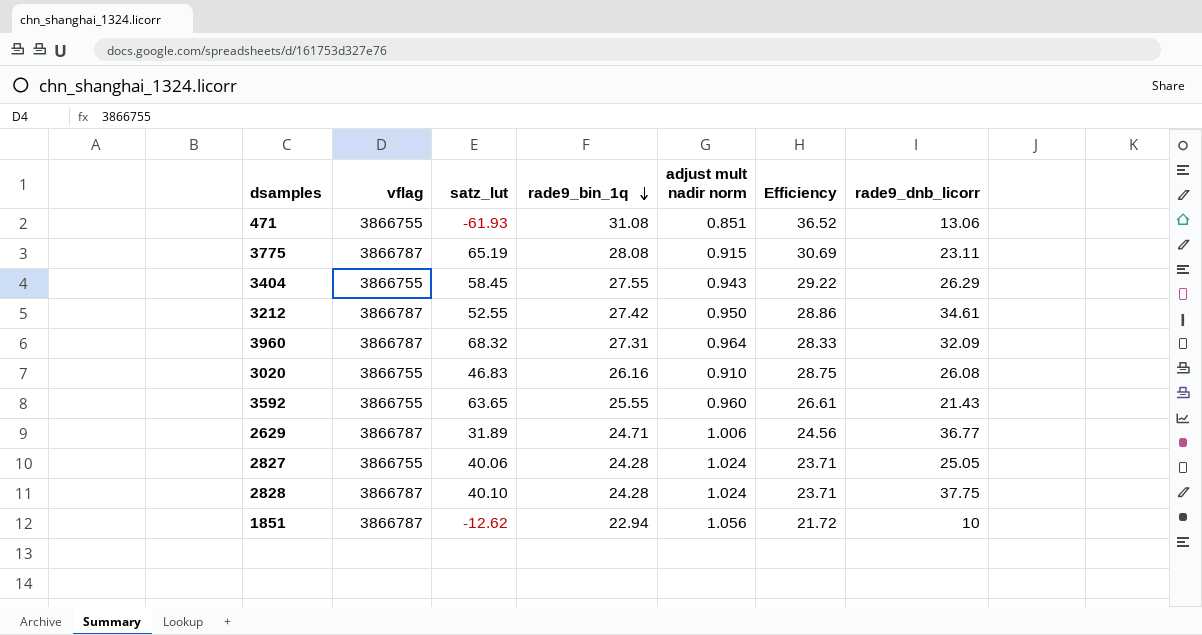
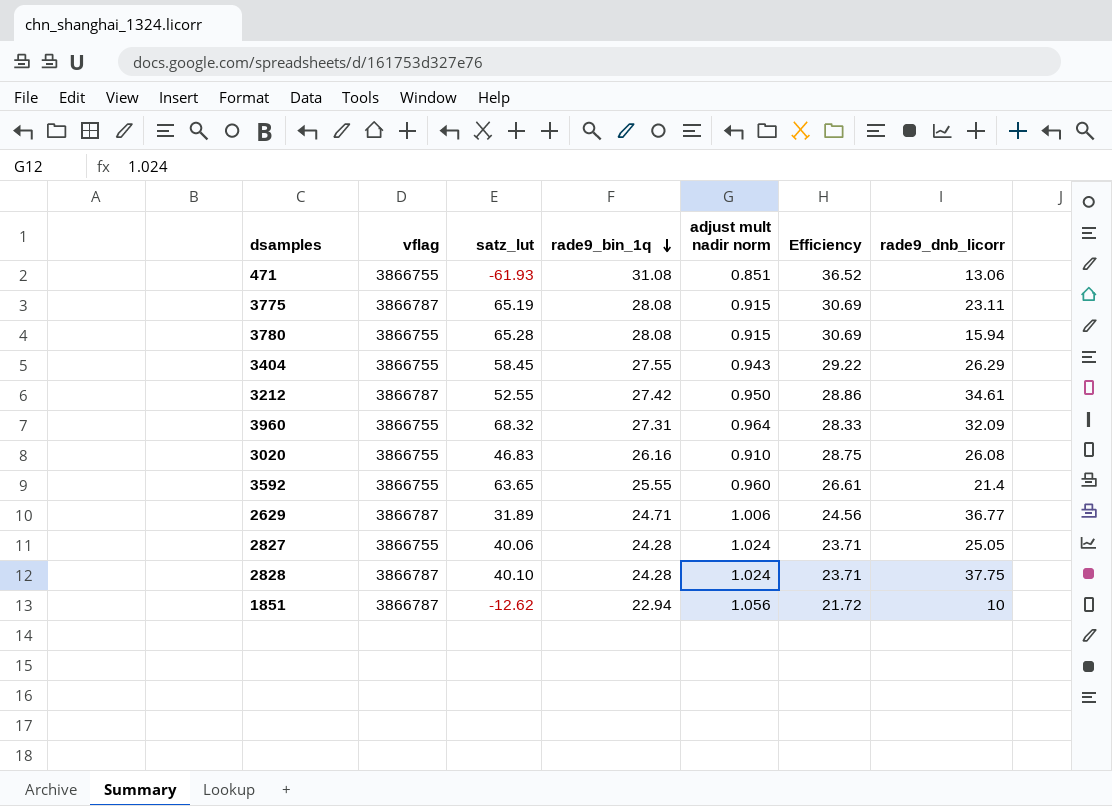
row 3780: none -> 3866755 | 65.28 | 28.08 | 0.915 | 30.69 | 15.94
3960 | vflag: 3866787 -> 3866755
3592 | rade9_dnb_licorr: 21.43 -> 21.4

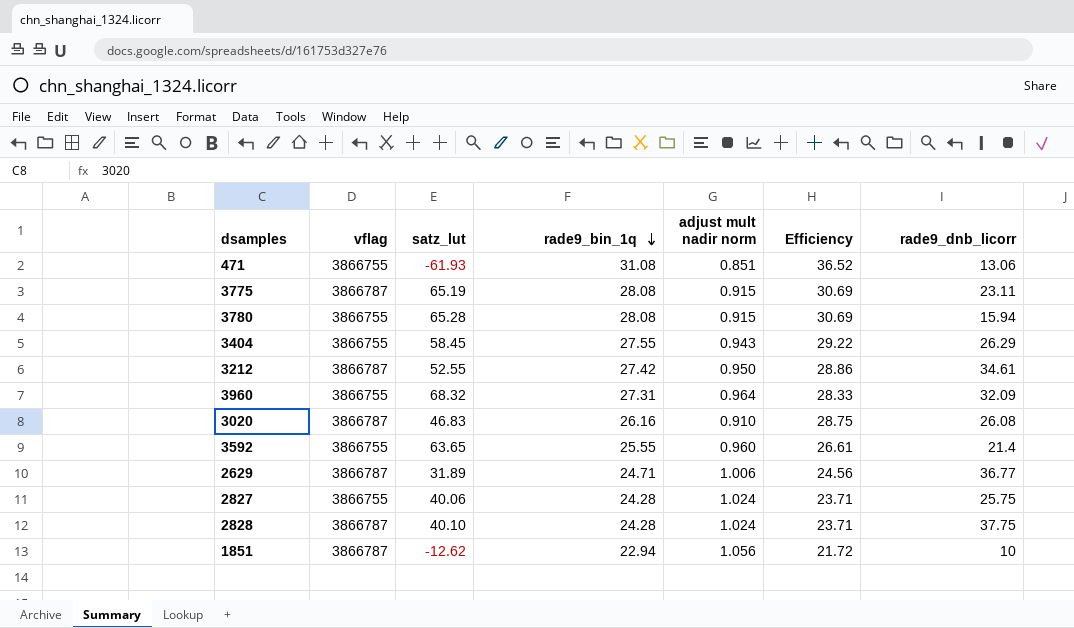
3020 | vflag: 3866755 -> 3866787
2827 | rade9_dnb_licorr: 25.05 -> 25.75

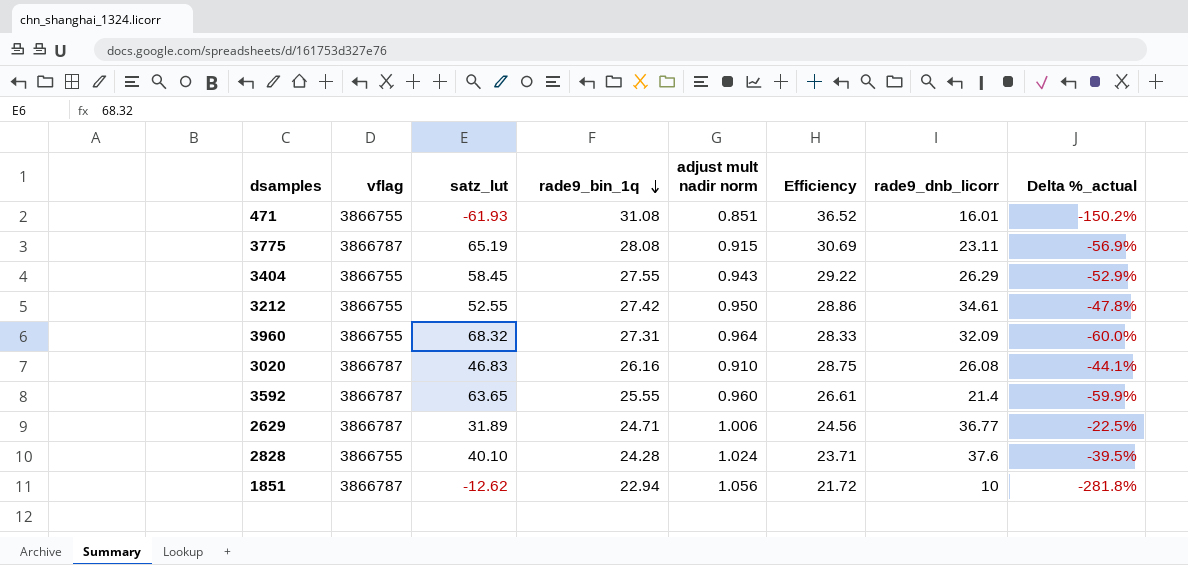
column Delta %_actual | formula: none -> ([rade9_bin_1q] - [satz_lut]) / [satz_lut]
row 3780: 3866755 | 65.28 | 28.08 | 0.915 | 30.69 | 15.94 -> none
row 2827: 3866755 | 40.06 | 24.28 | 1.024 | 23.71 | 25.75 -> none
471 | rade9_dnb_licorr: 13.06 -> 16.01
3212 | vflag: 3866787 -> 3866755
3592 | vflag: 3866755 -> 3866787
2828 | vflag: 3866787 -> 3866755
2828 | rade9_dnb_licorr: 37.75 -> 37.6

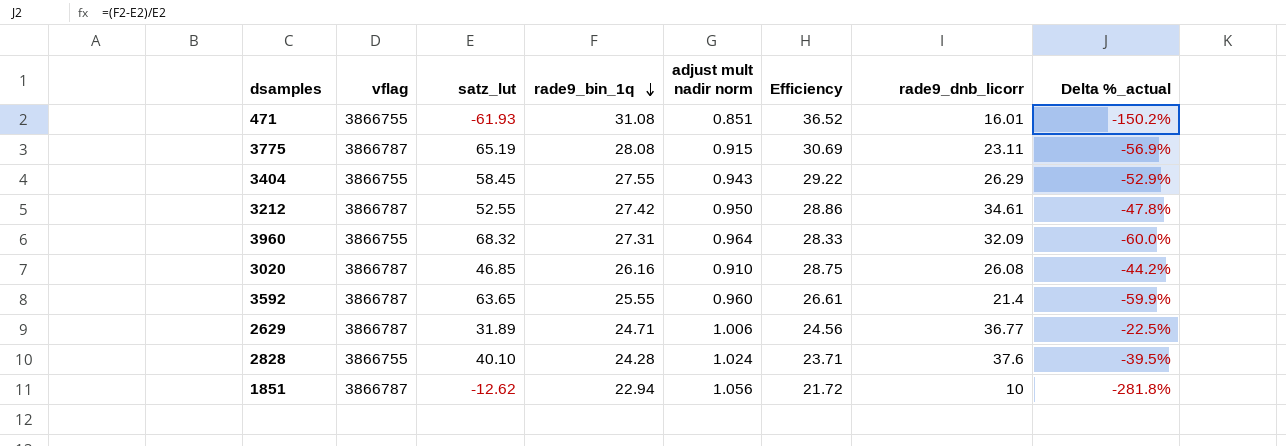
3212 | vflag: 3866755 -> 3866787
3020 | satz_lut: 46.83 -> 46.85
3020 | Delta %_actual: -44.1% -> -44.2%

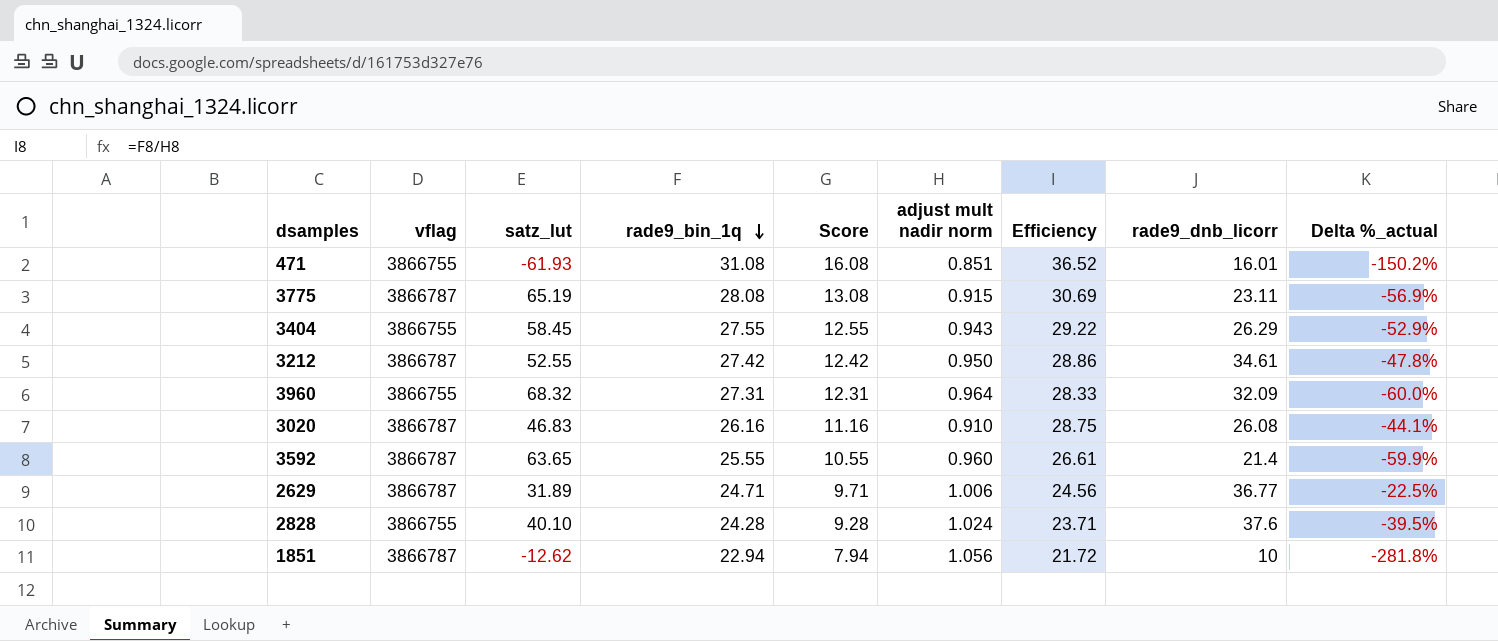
column Score | formula: none -> [rade9_bin_1q] - 15
3020 | satz_lut: 46.85 -> 46.83
3020 | Delta %_actual: -44.2% -> -44.1%

